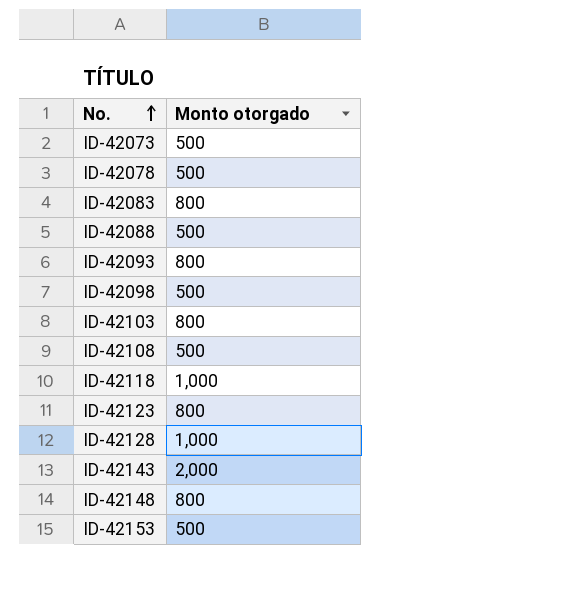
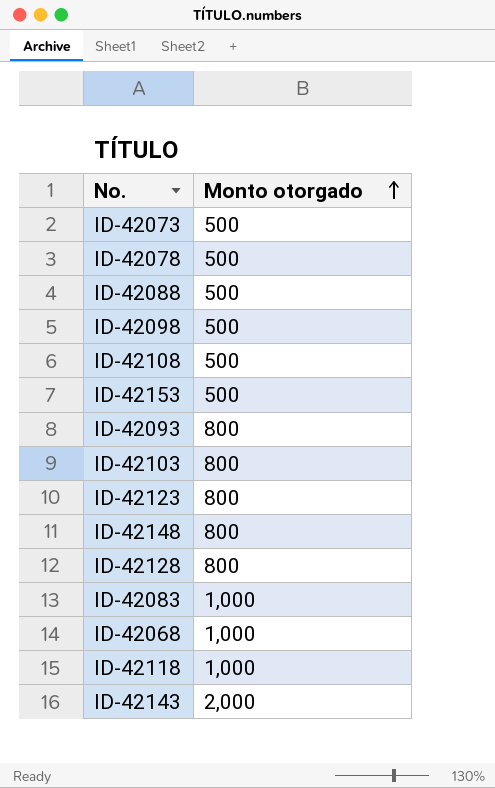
row order: No. ascending -> Monto otorgado ascending
ID-42128 | Monto otorgado: 1,000 -> 800
ID-42083 | Monto otorgado: 800 -> 1,000
row ID-42068: none -> 1,000

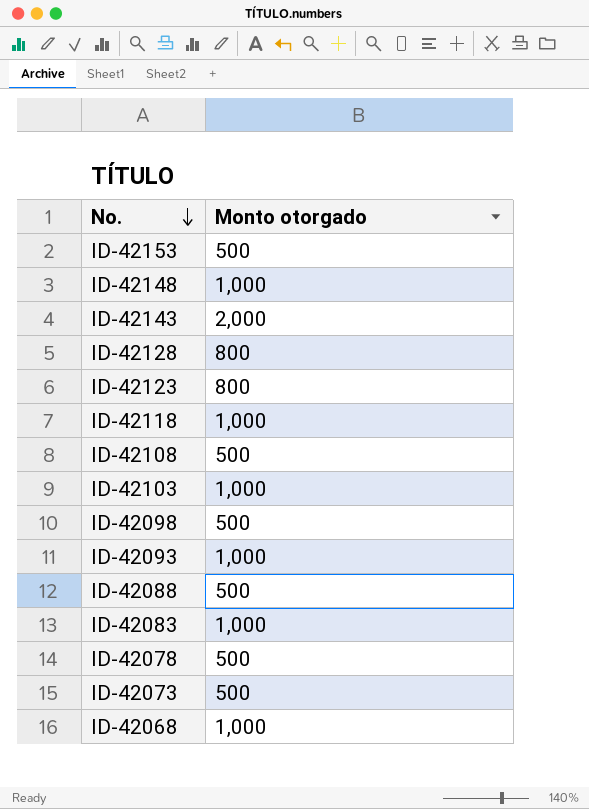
row order: Monto otorgado ascending -> No. descending
ID-42148 | Monto otorgado: 800 -> 1,000
ID-42103 | Monto otorgado: 800 -> 1,000
ID-42093 | Monto otorgado: 800 -> 1,000

